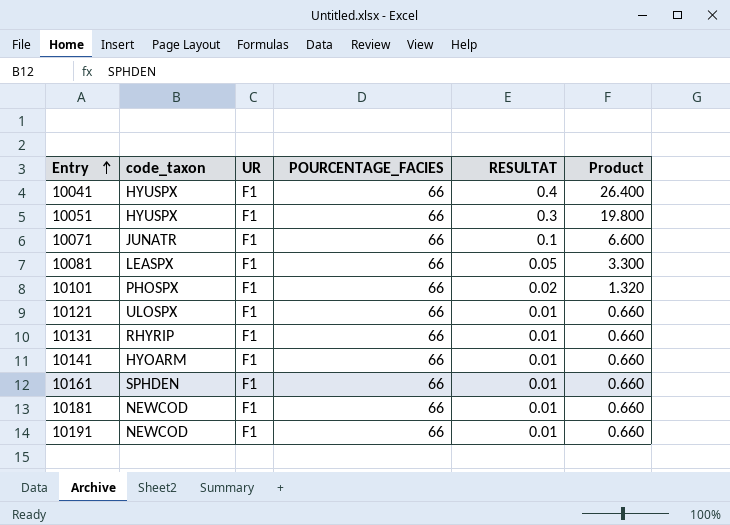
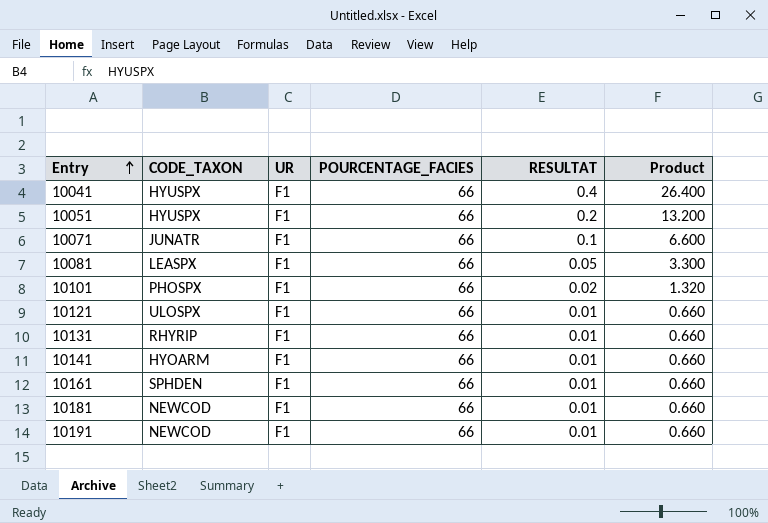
column name: code_taxon -> CODE_TAXON
10051 | RESULTAT: 0.3 -> 0.2
10051 | Product: 19.800 -> 13.200

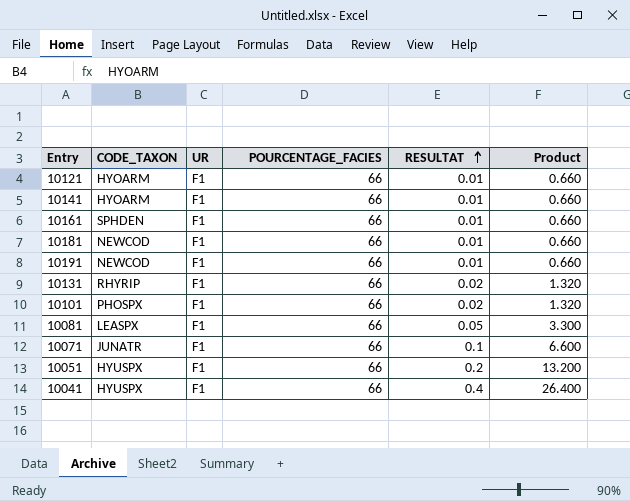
row order: Entry ascending -> RESULTAT ascending
10121 | CODE_TAXON: ULOSPX -> HYOARM
10131 | RESULTAT: 0.01 -> 0.02
10131 | Product: 0.660 -> 1.320

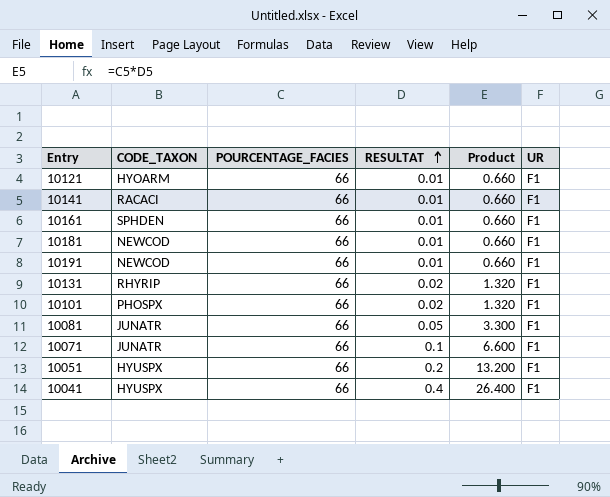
column UR | position: 3 -> 6
10141 | CODE_TAXON: HYOARM -> RACACI
10081 | CODE_TAXON: LEASPX -> JUNATR

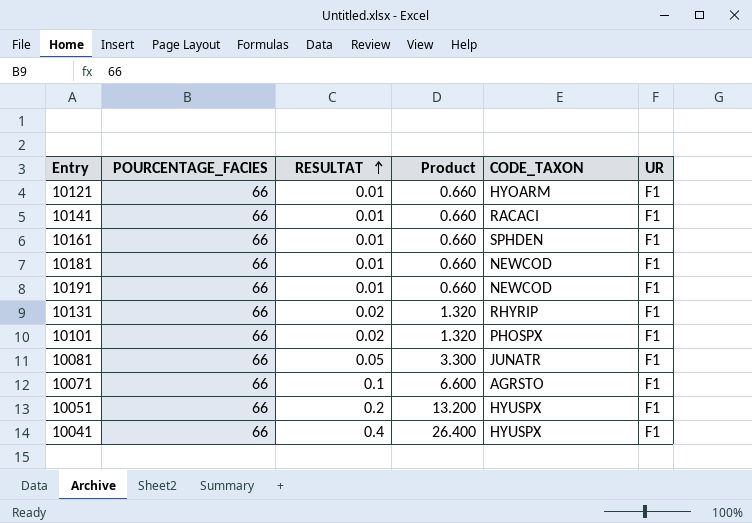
column CODE_TAXON | position: 2 -> 5
10071 | CODE_TAXON: JUNATR -> AGRSTO

